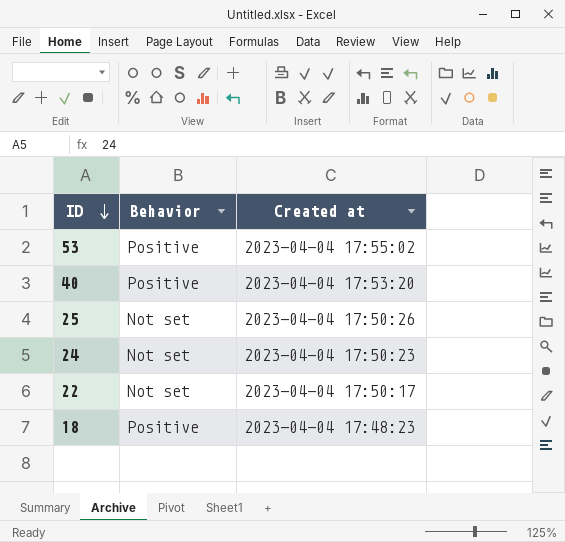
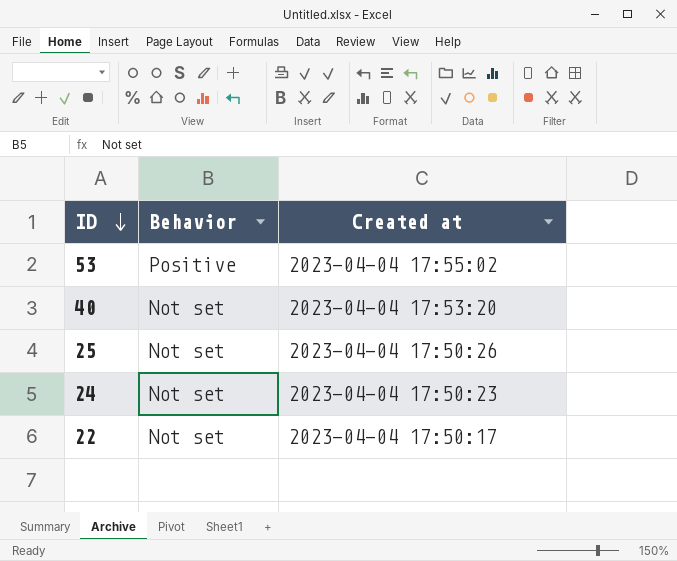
row 18: Positive | 2023-04-04 17:48:23 -> none
40 | Behavior: Positive -> Not set

